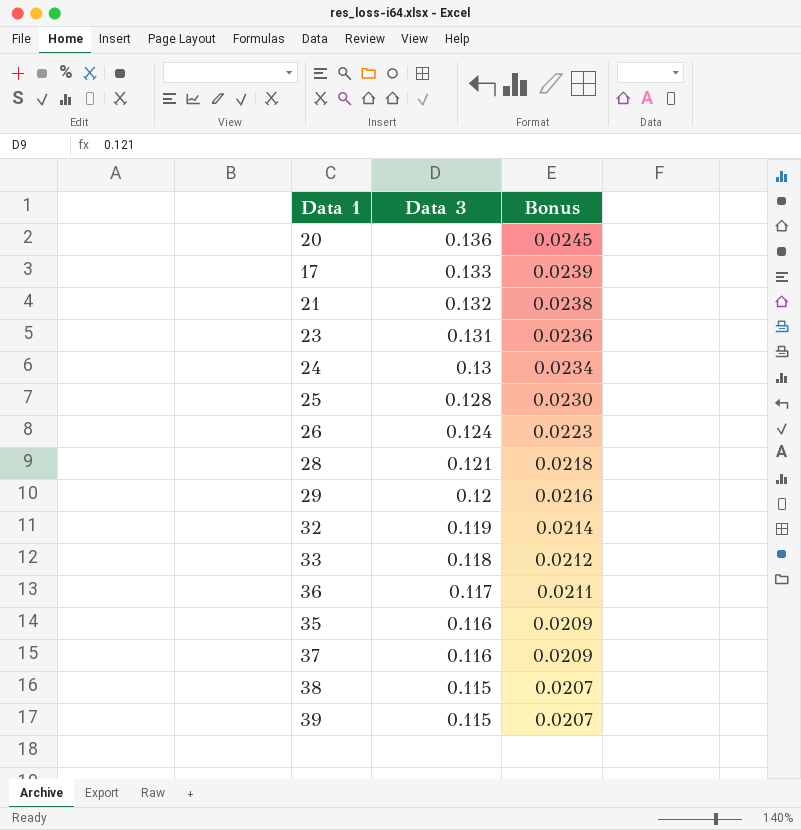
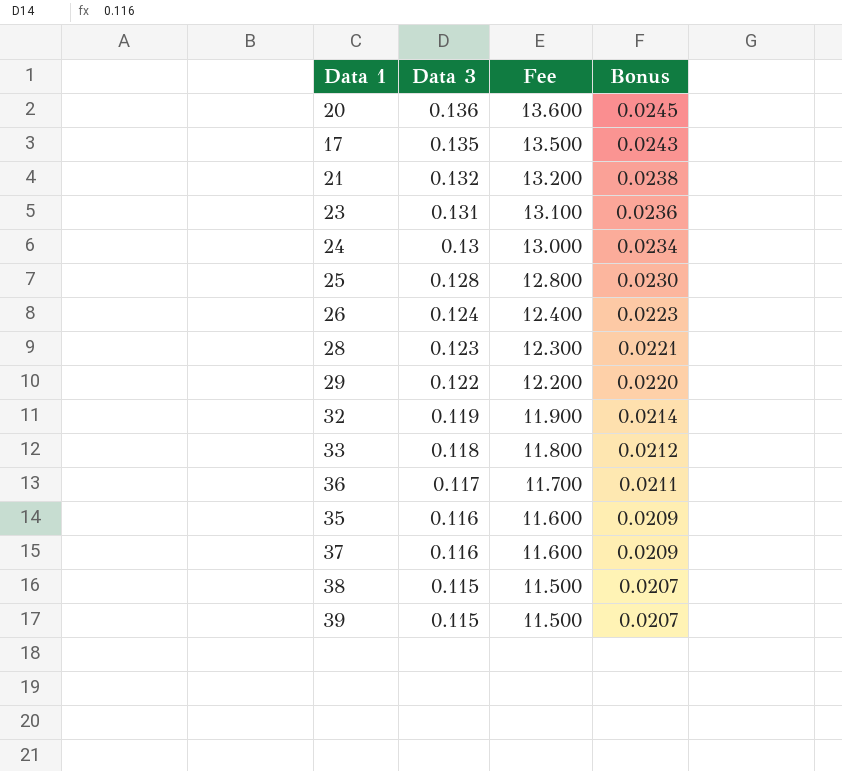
column Fee | formula: none -> [Data 3] * 100
17 | Data 3: 0.133 -> 0.135
17 | Bonus: 0.0239 -> 0.0243
28 | Data 3: 0.121 -> 0.123
28 | Bonus: 0.0218 -> 0.0221
29 | Data 3: 0.12 -> 0.122
29 | Bonus: 0.0216 -> 0.0220

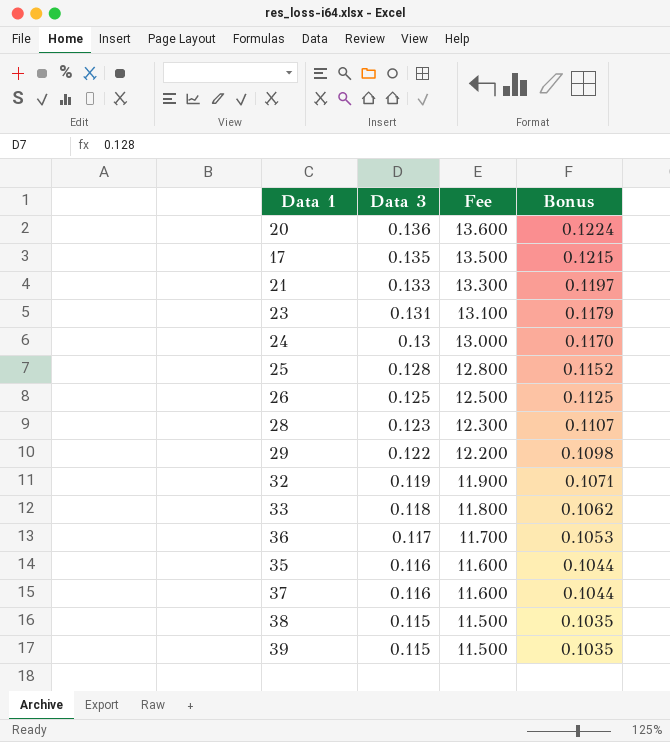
column Bonus | formula: [Data 3] * 0.18 -> [Data 3] * 0.9
21 | Data 3: 0.132 -> 0.133
21 | Fee: 13.200 -> 13.300
26 | Data 3: 0.124 -> 0.125
26 | Fee: 12.400 -> 12.500

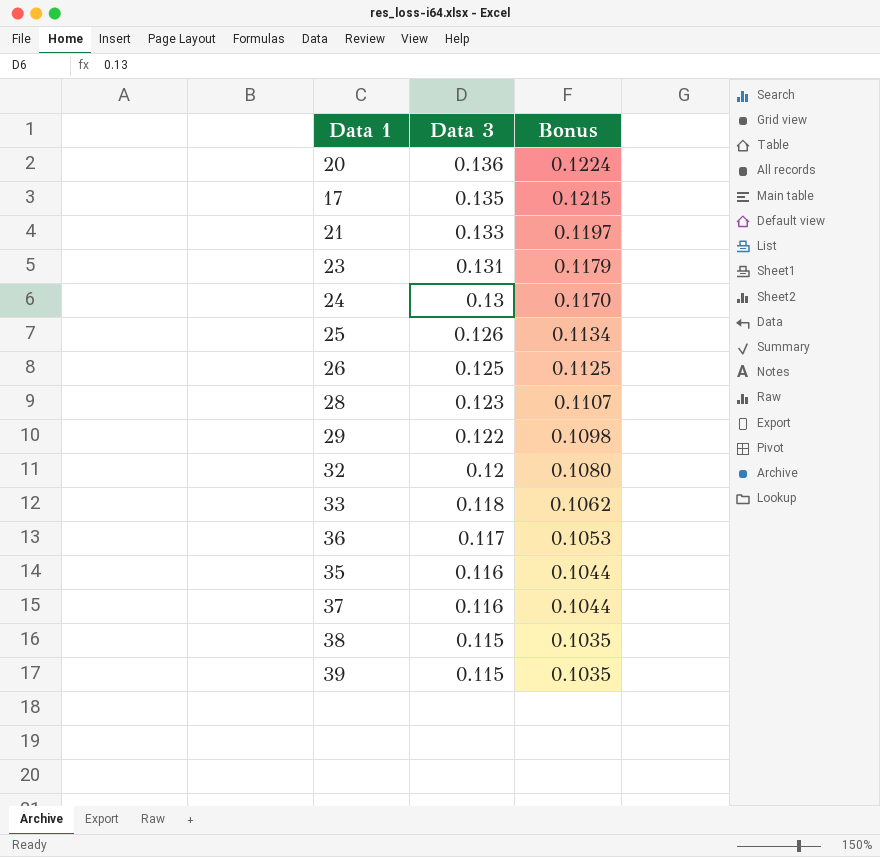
column Fee | formula: [Data 3] * 100 -> none
25 | Data 3: 0.128 -> 0.126
25 | Bonus: 0.1152 -> 0.1134
32 | Data 3: 0.119 -> 0.12
32 | Bonus: 0.1071 -> 0.1080

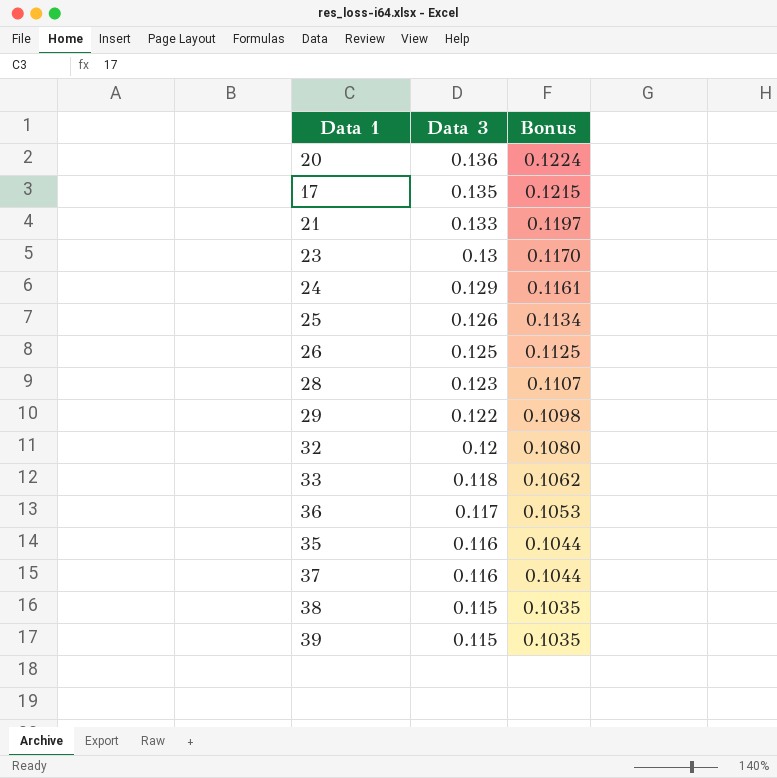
23 | Data 3: 0.131 -> 0.13
23 | Bonus: 0.1179 -> 0.1170
24 | Data 3: 0.13 -> 0.129
24 | Bonus: 0.1170 -> 0.1161

